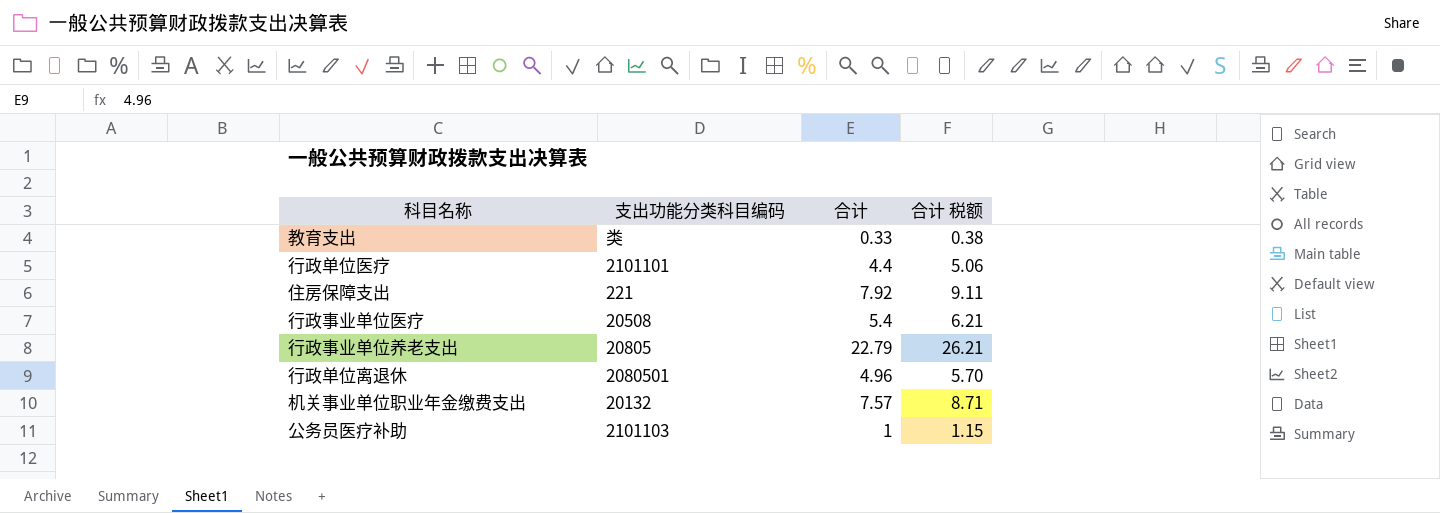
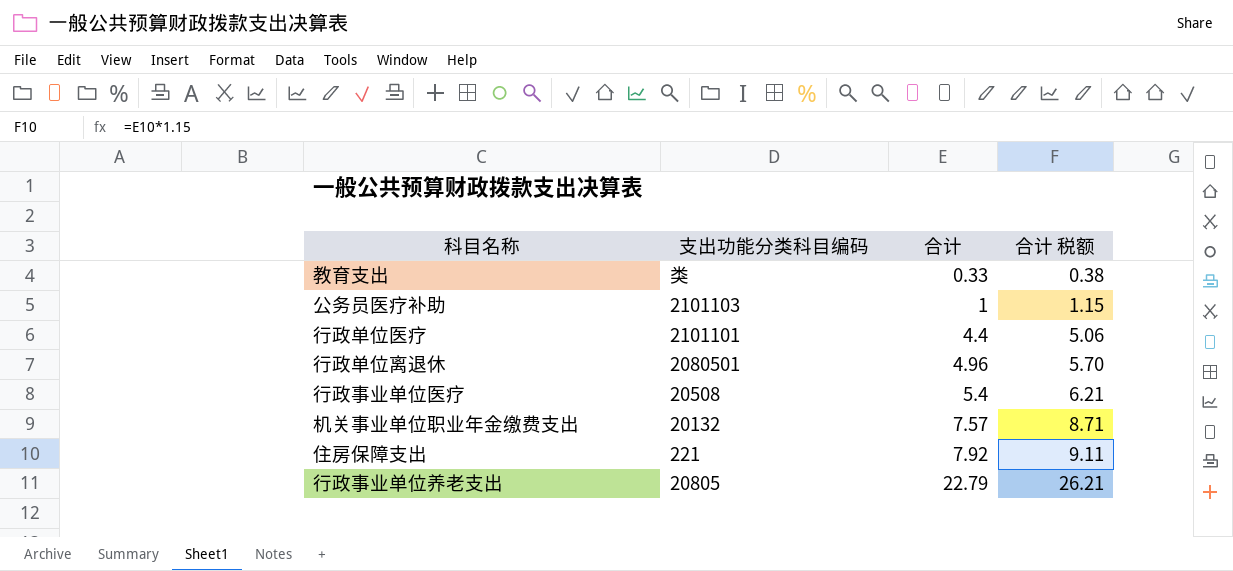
row order: none -> 合计 ascending

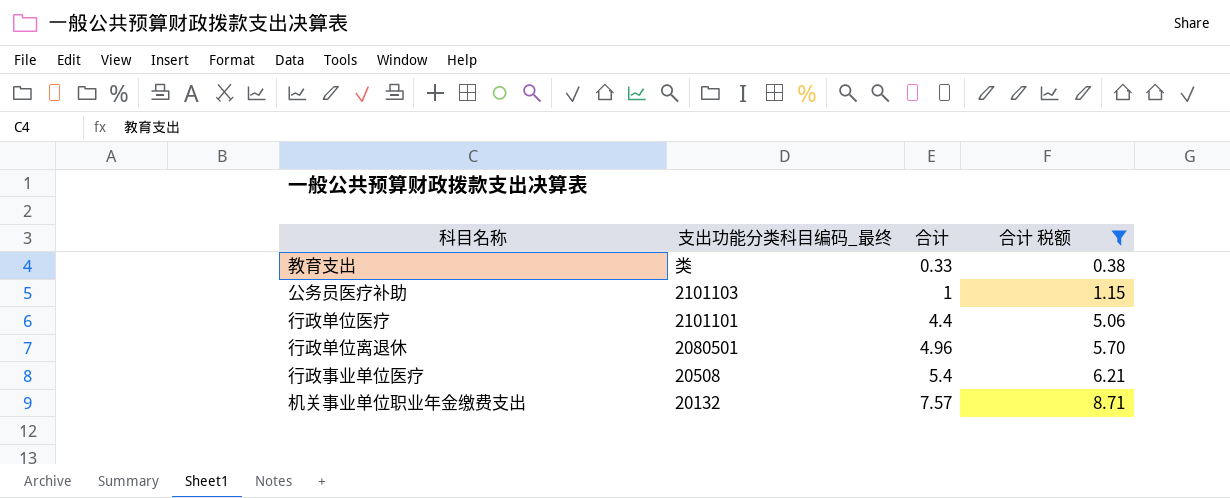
filter: none -> 合计 税额 <= 8.71
column name: 支出功能分类科目编码 -> 支出功能分类科目编码_最终

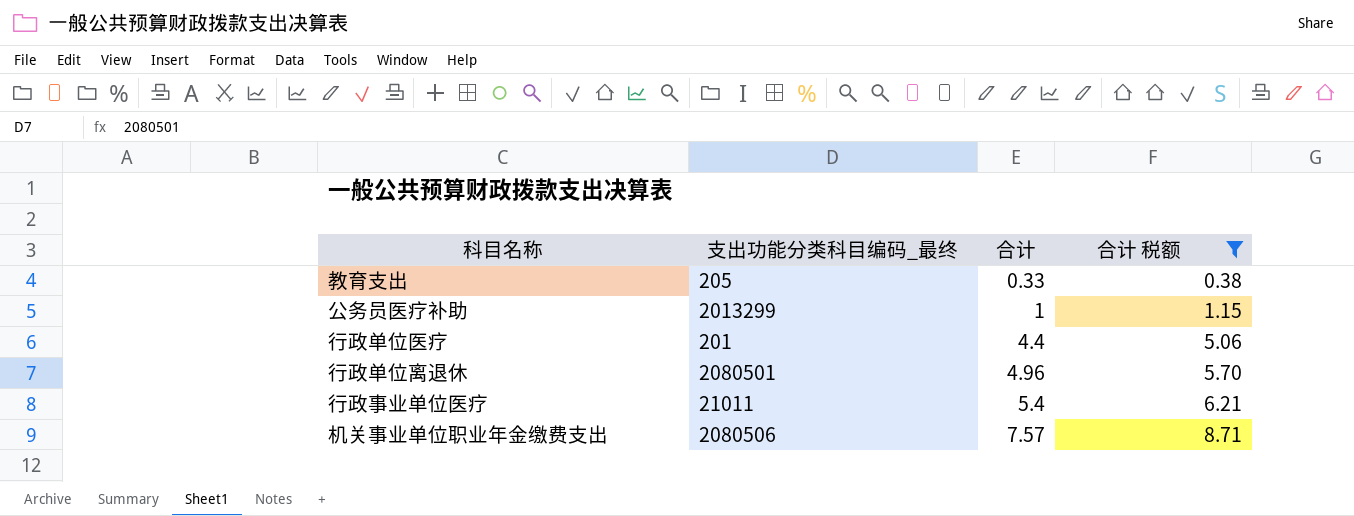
教育支出 | 支出功能分类科目编码_最终: 类 -> 205
公务员医疗补助 | 支出功能分类科目编码_最终: 2101103 -> 2013299
行政单位医疗 | 支出功能分类科目编码_最终: 2101101 -> 201
行政事业单位医疗 | 支出功能分类科目编码_最终: 20508 -> 21011
机关事业单位职业年金缴费支出 | 支出功能分类科目编码_最终: 20132 -> 2080506

